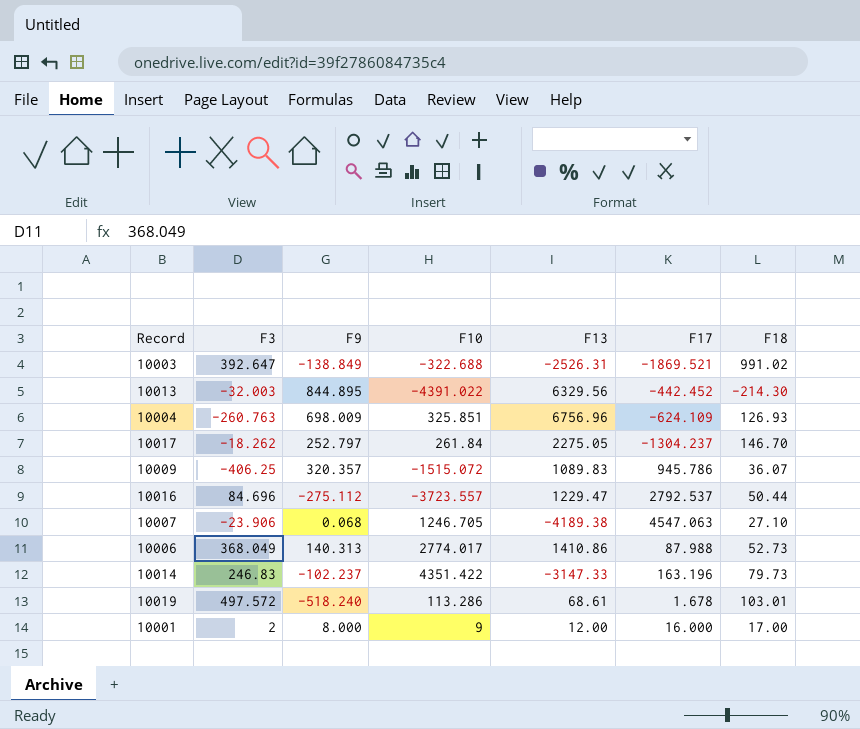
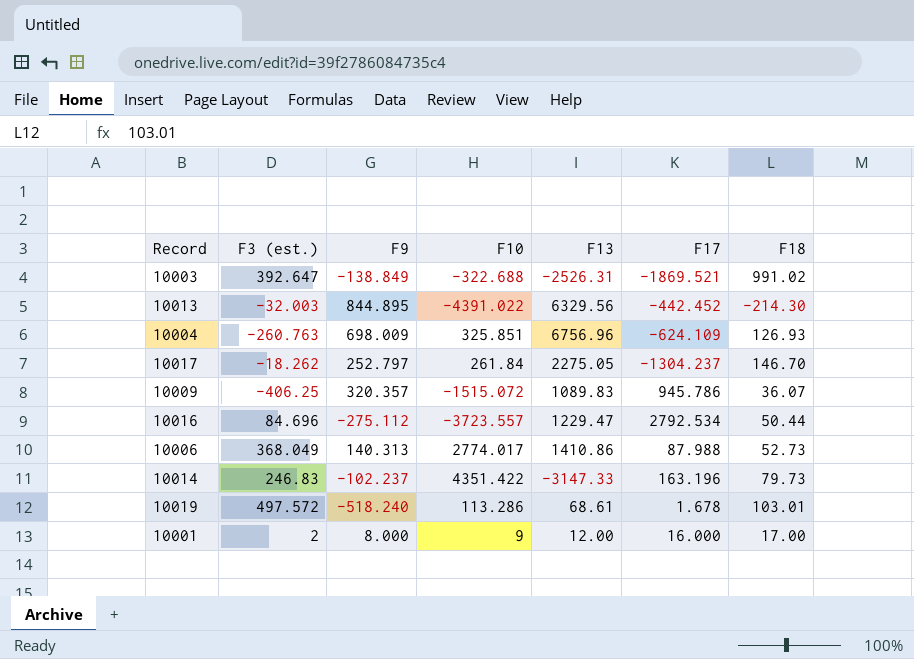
column name: F3 -> F3 (est.)
row 10007: -23.906 | 0.068 | 1246.705 | -4189.38 | 4547.063 | 27.10 -> none
10016 | F17: 2792.537 -> 2792.534

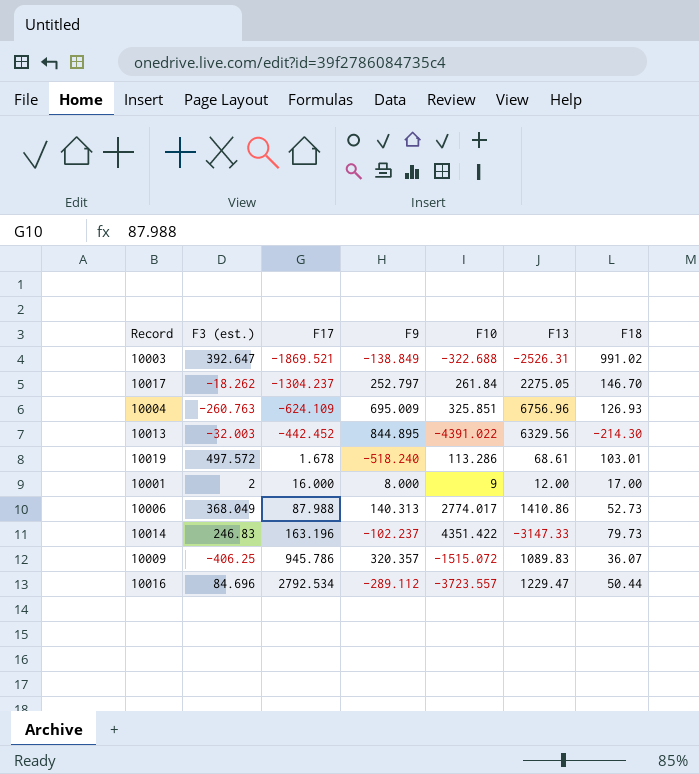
row order: none -> F17 ascending
column F17 | position: 6 -> 3
10004 | F9: 698.009 -> 695.009
10016 | F9: -275.112 -> -289.112

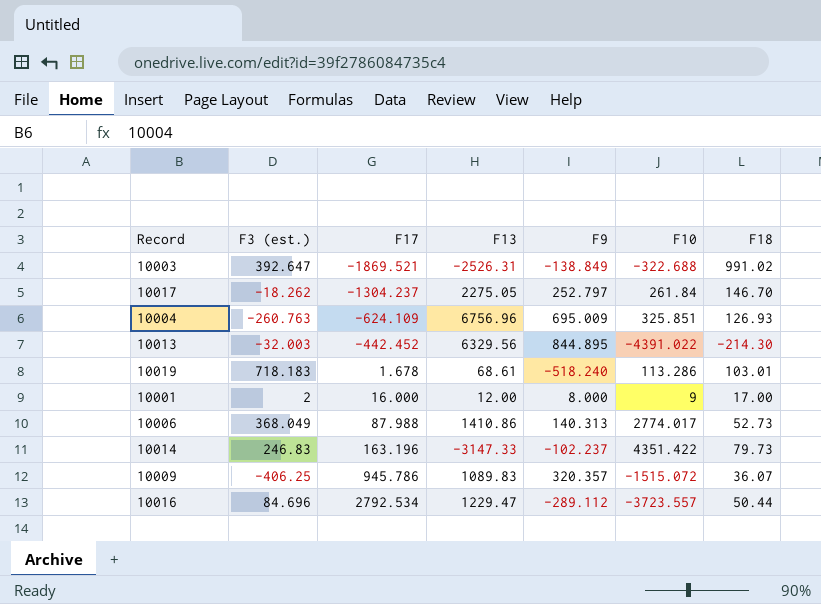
column F13 | position: 6 -> 4
10019 | F3 (est.): 497.572 -> 718.183

